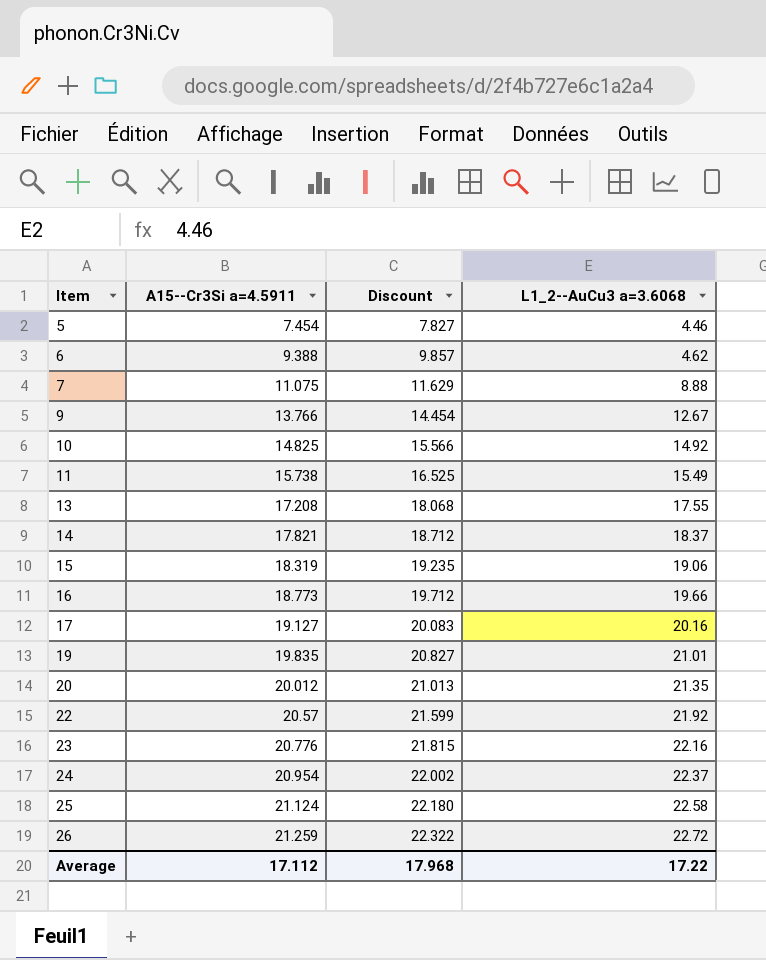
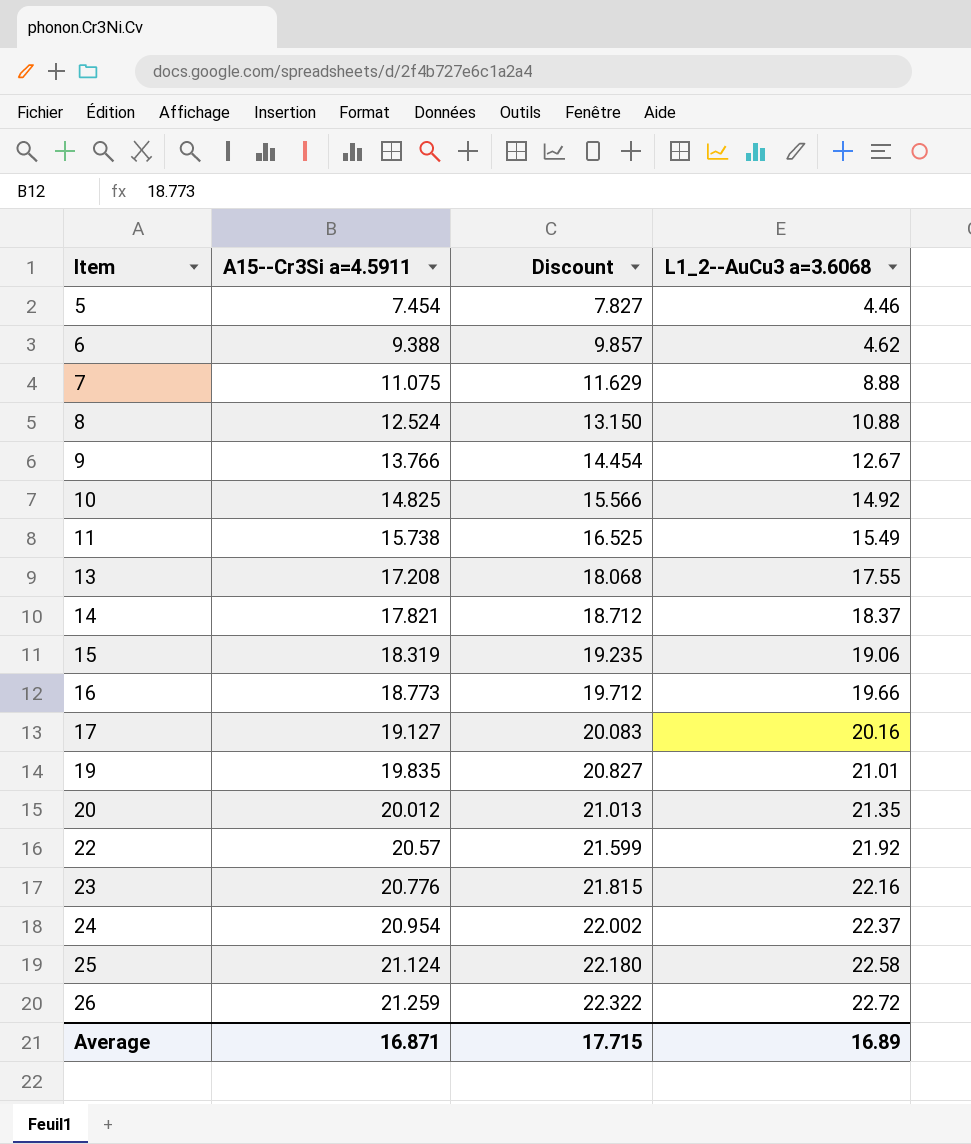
row 8: none -> 12.524 | 13.150 | 10.88
Average | A15--Cr3Si a=4.5911: 17.112 -> 16.871
Average | Discount: 17.968 -> 17.715
Average | L1_2--AuCu3 a=3.6068: 17.22 -> 16.89

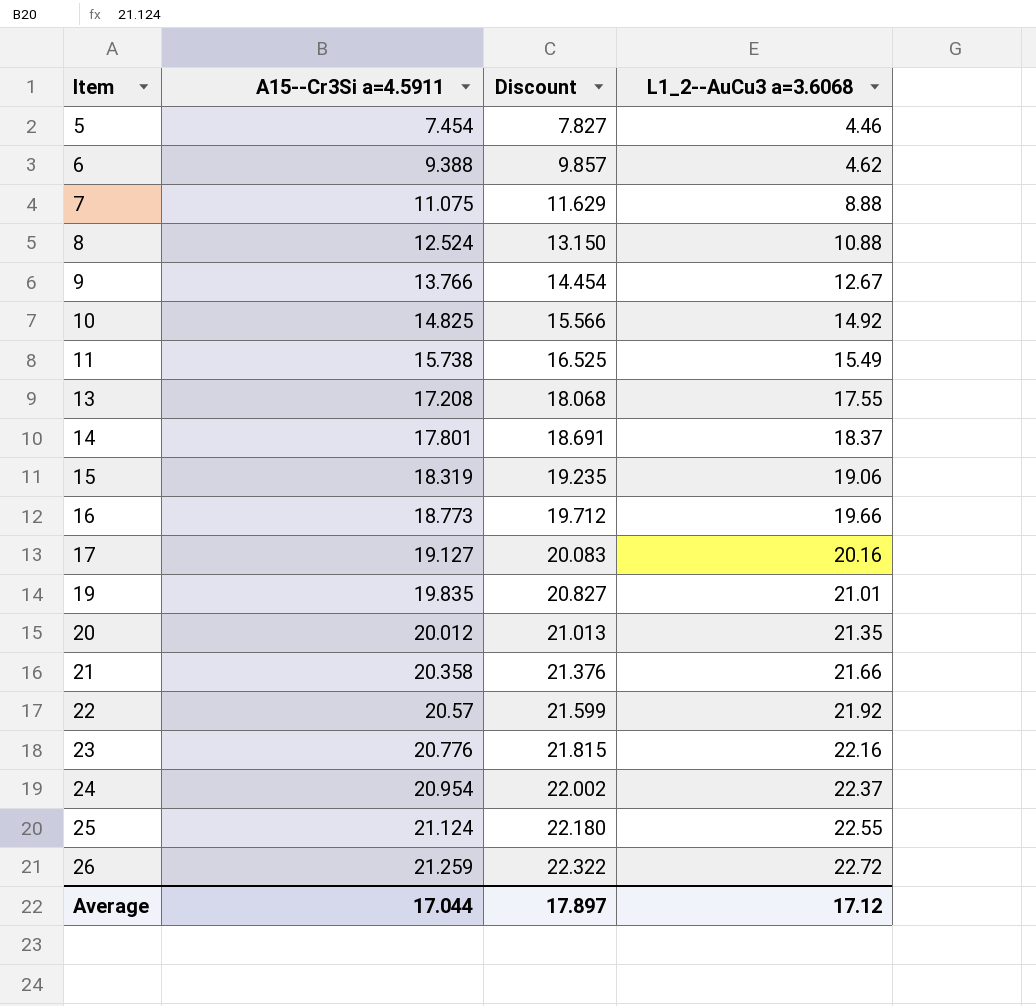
14 | A15--Cr3Si a=4.5911: 17.821 -> 17.801
14 | Discount: 18.712 -> 18.691
row 21: none -> 20.358 | 21.376 | 21.66
25 | L1_2--AuCu3 a=3.6068: 22.58 -> 22.55
Average | A15--Cr3Si a=4.5911: 16.871 -> 17.044
Average | Discount: 17.715 -> 17.897
Average | L1_2--AuCu3 a=3.6068: 16.89 -> 17.12

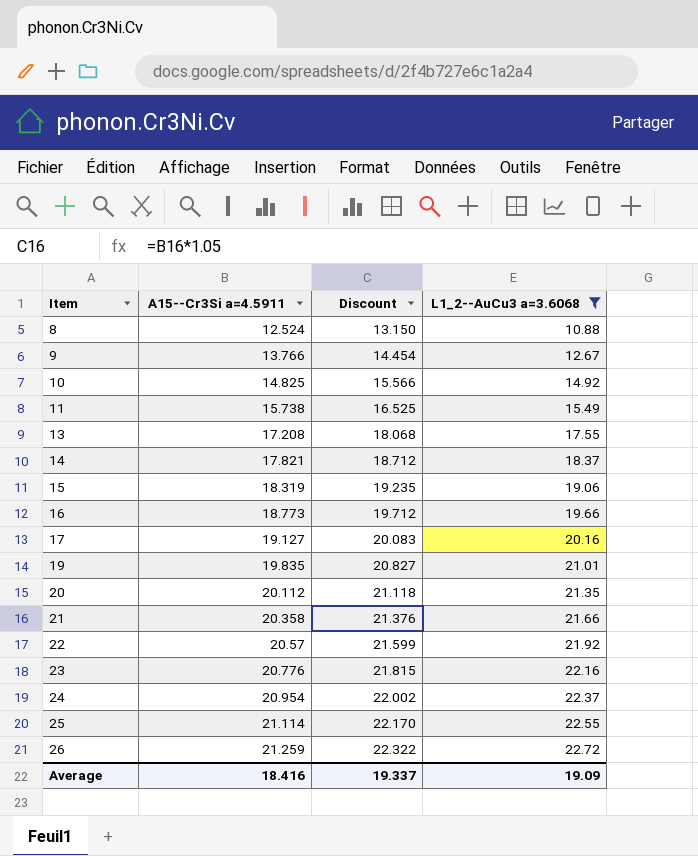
filter: none -> L1_2--AuCu3 a=3.6068 >= 10.88
14 | A15--Cr3Si a=4.5911: 17.801 -> 17.821
14 | Discount: 18.691 -> 18.712
20 | A15--Cr3Si a=4.5911: 20.012 -> 20.112
20 | Discount: 21.013 -> 21.118
25 | A15--Cr3Si a=4.5911: 21.124 -> 21.114
25 | Discount: 22.180 -> 22.170
Average | A15--Cr3Si a=4.5911: 17.044 -> 18.416
Average | Discount: 17.897 -> 19.337
Average | L1_2--AuCu3 a=3.6068: 17.12 -> 19.09

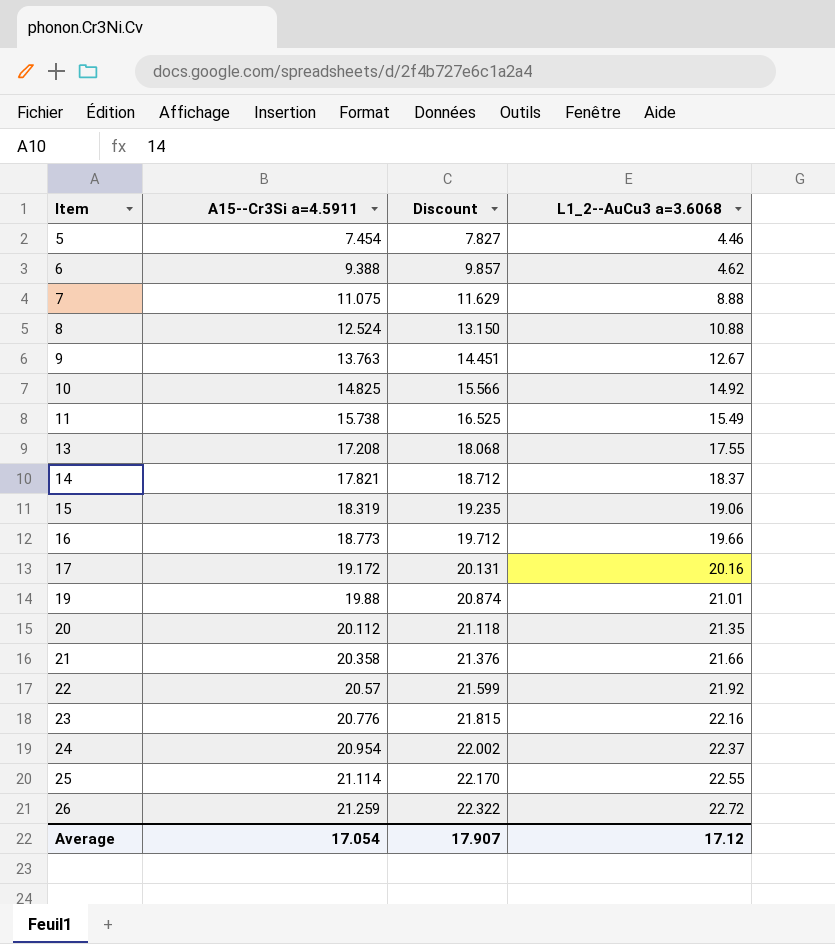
filter: L1_2--AuCu3 a=3.6068 >= 10.88 -> none
9 | A15--Cr3Si a=4.5911: 13.766 -> 13.763
9 | Discount: 14.454 -> 14.451
17 | A15--Cr3Si a=4.5911: 19.127 -> 19.172
17 | Discount: 20.083 -> 20.131
19 | A15--Cr3Si a=4.5911: 19.835 -> 19.88
19 | Discount: 20.827 -> 20.874
Average | A15--Cr3Si a=4.5911: 18.416 -> 17.054
Average | Discount: 19.337 -> 17.907
Average | L1_2--AuCu3 a=3.6068: 19.09 -> 17.12

